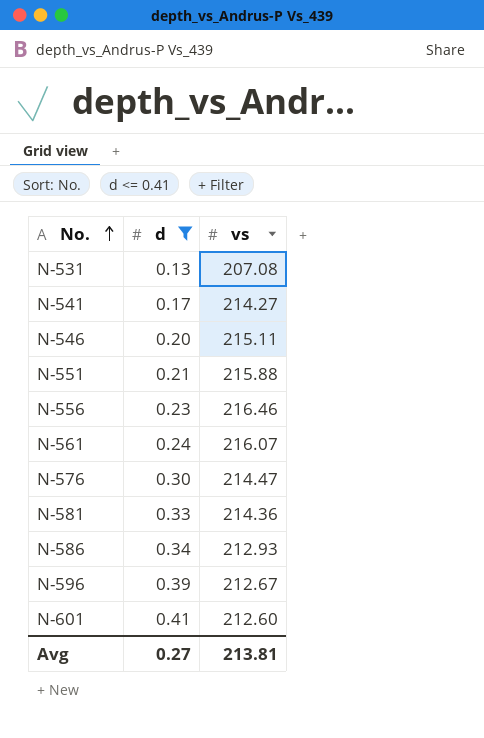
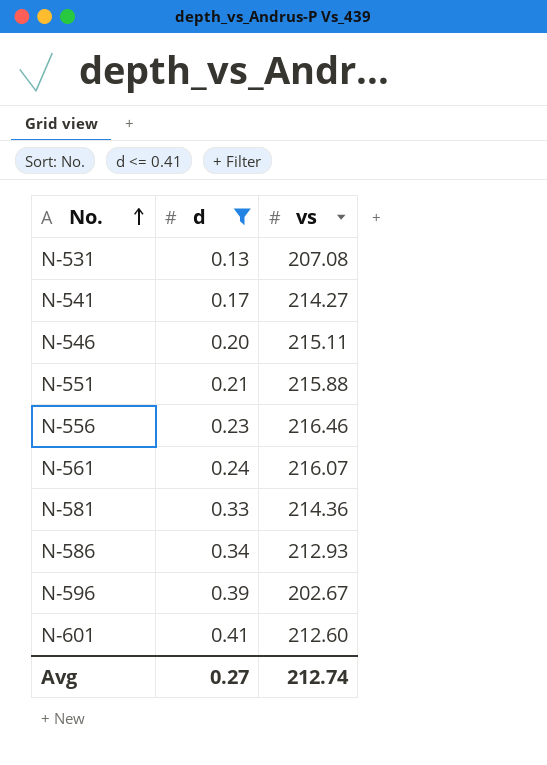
row N-576: 0.30 | 214.47 -> none
N-596 | vs: 212.67 -> 202.67
Avg | vs: 213.81 -> 212.74

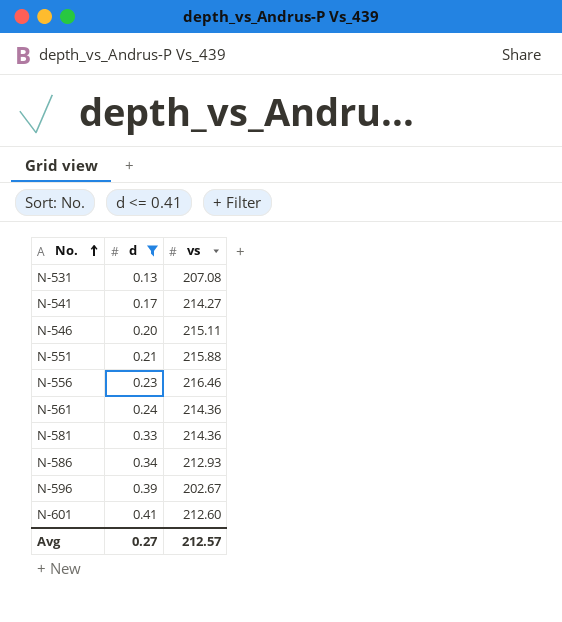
N-561 | vs: 216.07 -> 214.36
Avg | vs: 212.74 -> 212.57

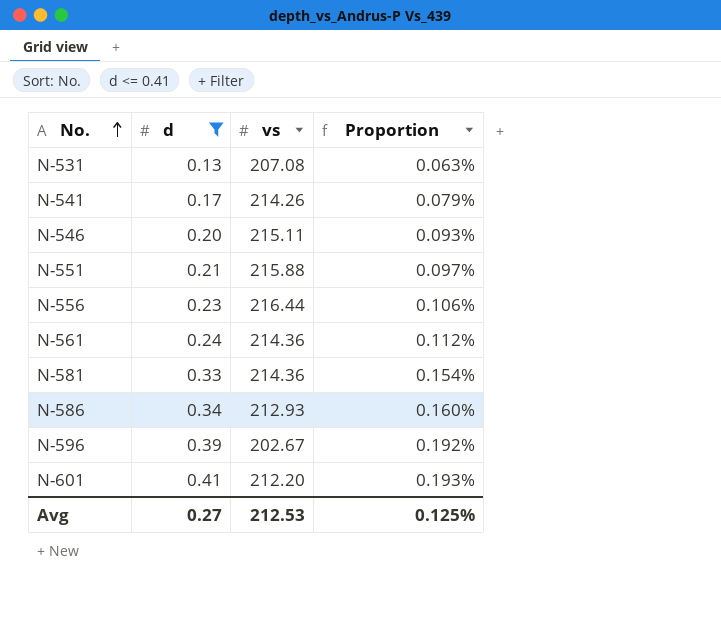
column Proportion | formula: none -> [d] / [vs]
N-541 | vs: 214.27 -> 214.26
N-556 | vs: 216.46 -> 216.44
N-601 | vs: 212.60 -> 212.20
Avg | vs: 212.57 -> 212.53

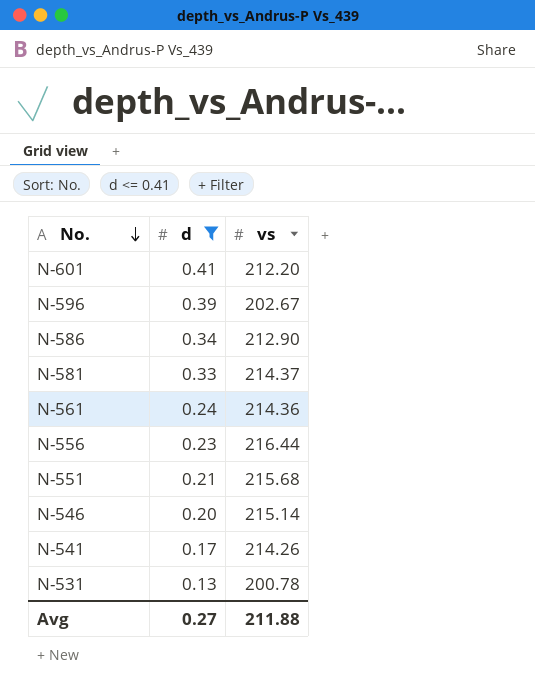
row order: No. ascending -> No. descending
column Proportion | formula: [d] / [vs] -> none
N-586 | vs: 212.93 -> 212.90
N-581 | vs: 214.36 -> 214.37
N-551 | vs: 215.88 -> 215.68
N-546 | vs: 215.11 -> 215.14
N-531 | vs: 207.08 -> 200.78
Avg | vs: 212.53 -> 211.88

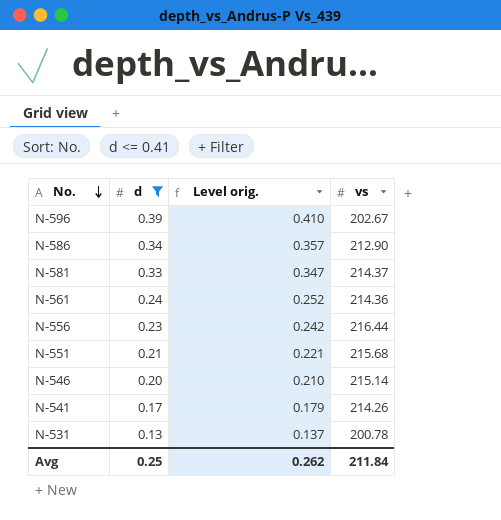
column Level orig. | formula: none -> [d] * 1.05
row N-601: 0.41 | 212.20 -> none
Avg | d: 0.27 -> 0.25
Avg | vs: 211.88 -> 211.84

